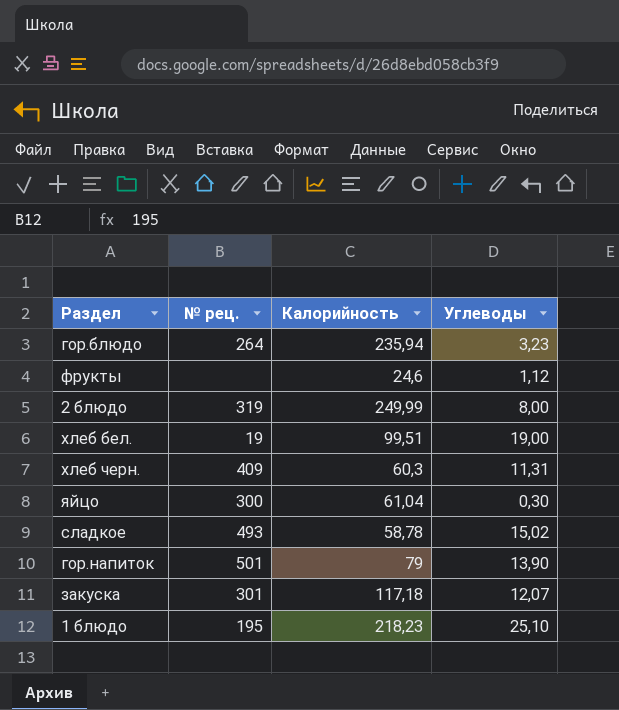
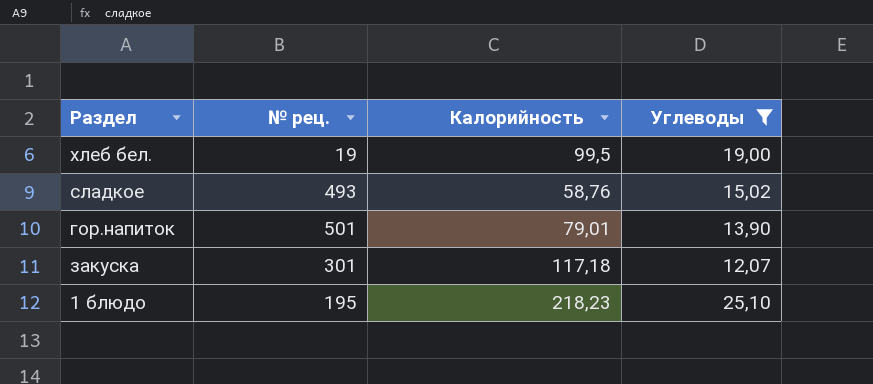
filter: none -> Углеводы >= 12,07
хлеб бел. | Калорийность: 99,51 -> 99,5
сладкое | Калорийность: 58,78 -> 58,76
гор.напиток | Калорийность: 79 -> 79,01

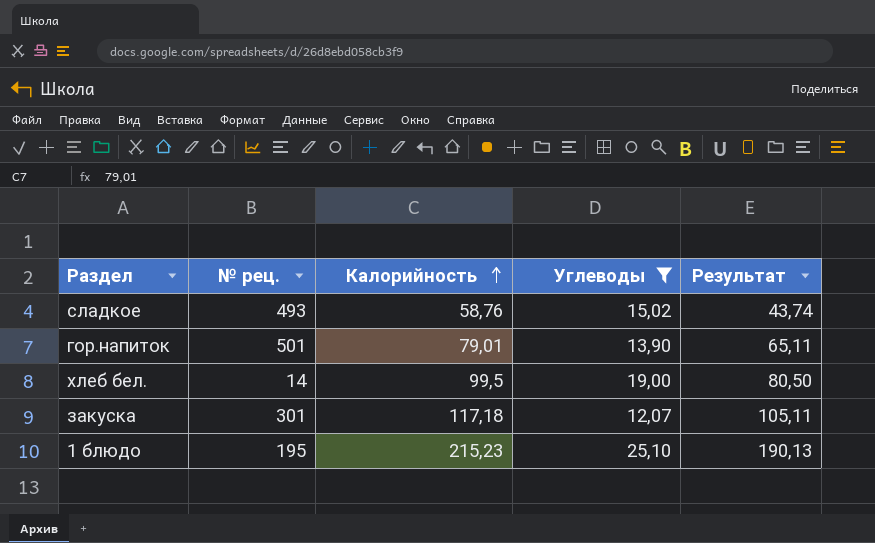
row order: none -> Калорийность ascending
column Результат | formula: none -> [Калорийность] - [Углеводы]
хлеб бел. | № рец.: 19 -> 14
1 блюдо | Калорийность: 218,23 -> 215,23

